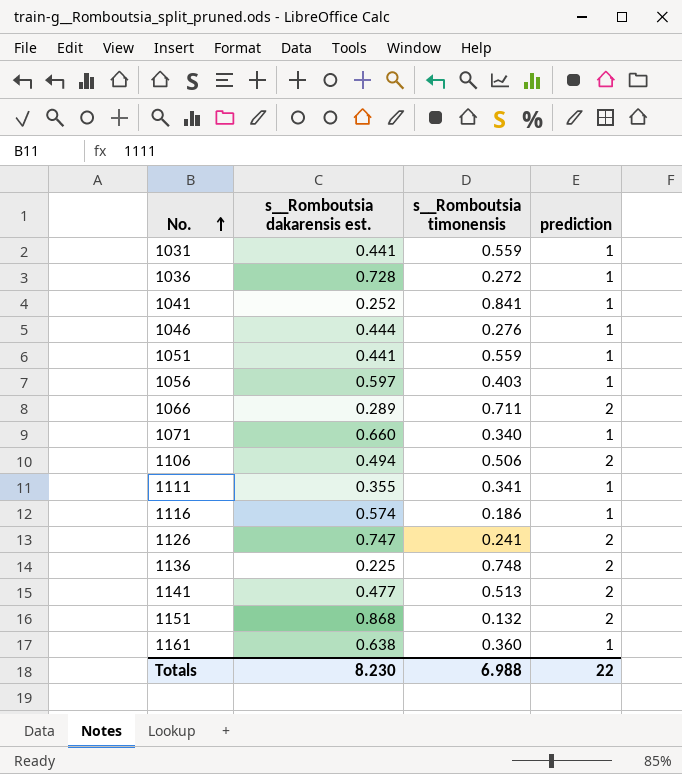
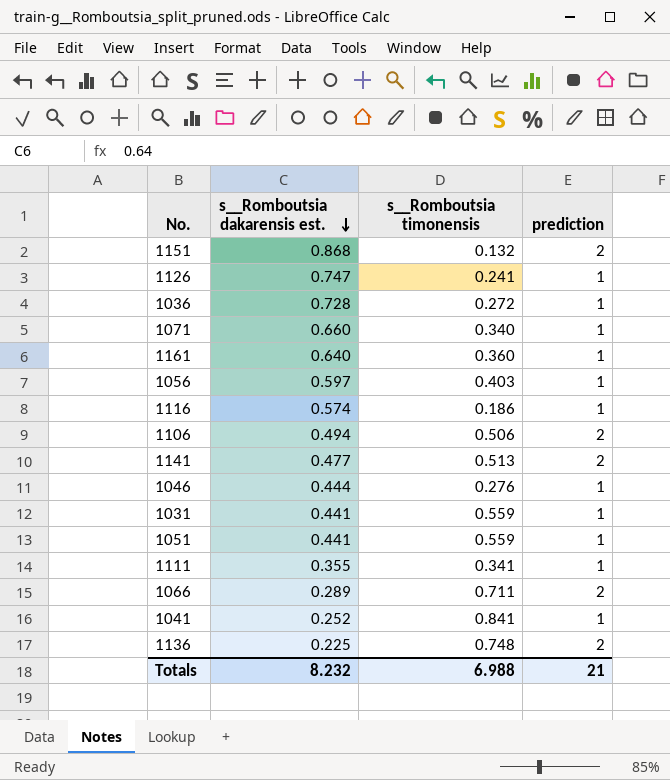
row order: No. ascending -> s__Romboutsia dakarensis est. descending
1126 | prediction: 2 -> 1
1161 | s__Romboutsia dakarensis est.: 0.638 -> 0.640
Totals | s__Romboutsia dakarensis est.: 8.230 -> 8.232
Totals | prediction: 22 -> 21

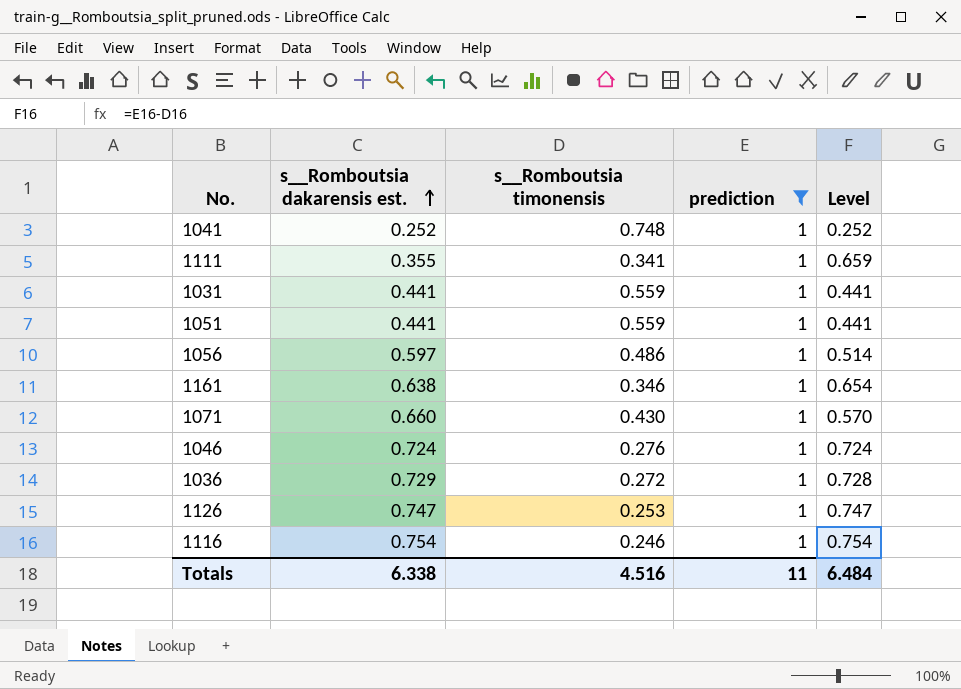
filter: none -> prediction = 1
row order: s__Romboutsia dakarensis est. descending -> s__Romboutsia dakarensis est. ascending
column Level | formula: none -> [prediction] - [s__Romboutsia timonensis]
1041 | s__Romboutsia timonensis: 0.841 -> 0.748
1056 | s__Romboutsia timonensis: 0.403 -> 0.486
1161 | s__Romboutsia dakarensis est.: 0.640 -> 0.638
1161 | s__Romboutsia timonensis: 0.360 -> 0.346
1071 | s__Romboutsia timonensis: 0.340 -> 0.430
1046 | s__Romboutsia dakarensis est.: 0.444 -> 0.724
1036 | s__Romboutsia dakarensis est.: 0.728 -> 0.729
1126 | s__Romboutsia timonensis: 0.241 -> 0.253
1116 | s__Romboutsia dakarensis est.: 0.574 -> 0.754
1116 | s__Romboutsia timonensis: 0.186 -> 0.246
Totals | s__Romboutsia dakarensis est.: 8.232 -> 6.338
Totals | s__Romboutsia timonensis: 6.988 -> 4.516
Totals | prediction: 21 -> 11

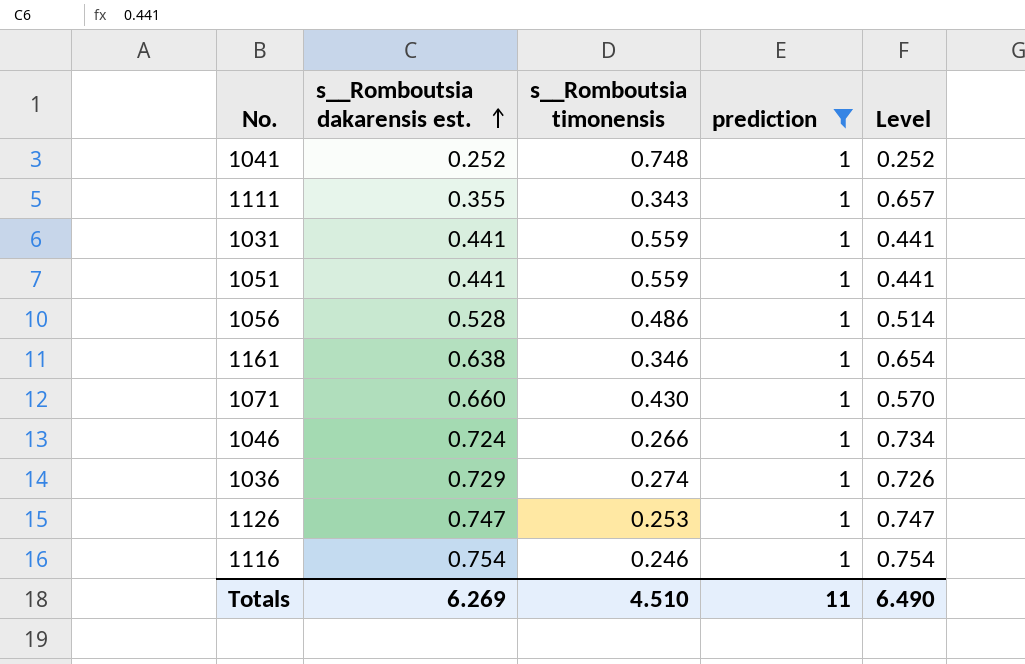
1111 | s__Romboutsia timonensis: 0.341 -> 0.343
1111 | Level: 0.659 -> 0.657
1056 | s__Romboutsia dakarensis est.: 0.597 -> 0.528
1046 | s__Romboutsia timonensis: 0.276 -> 0.266
1046 | Level: 0.724 -> 0.734
1036 | s__Romboutsia timonensis: 0.272 -> 0.274
1036 | Level: 0.728 -> 0.726
Totals | s__Romboutsia dakarensis est.: 6.338 -> 6.269
Totals | s__Romboutsia timonensis: 4.516 -> 4.510
Totals | Level: 6.484 -> 6.490

